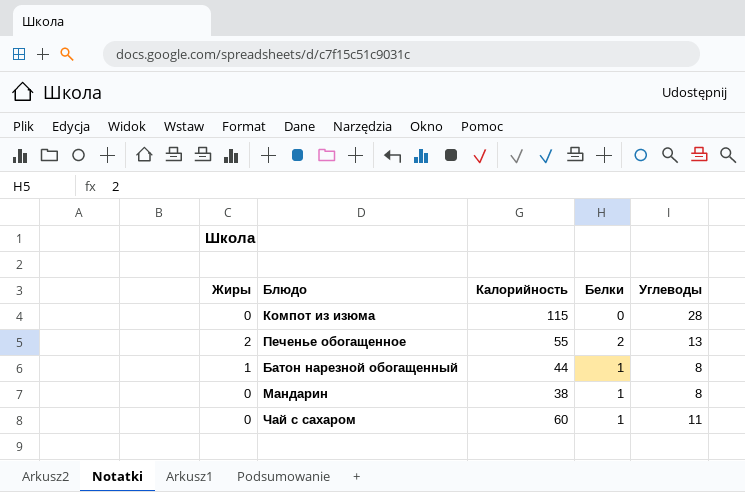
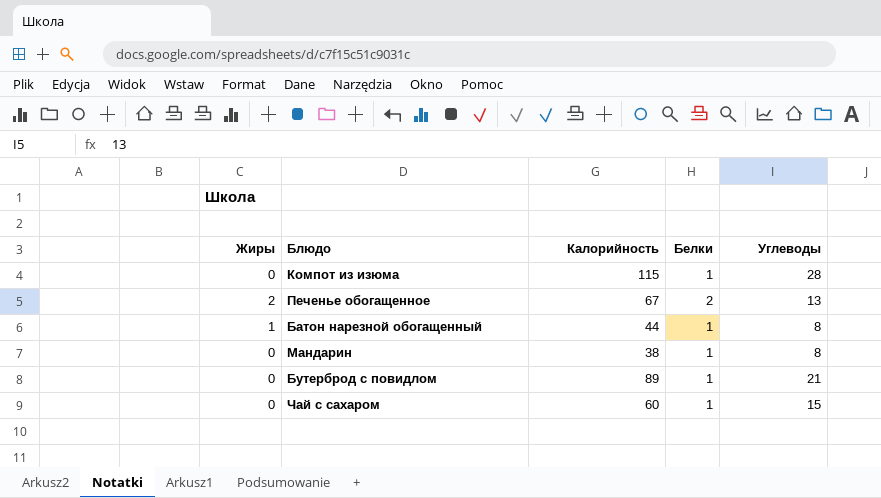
Компот из изюма | Белки: 0 -> 1
Печенье обогащенное | Калорийность: 55 -> 67
row Бутерброд с повидлом: none -> 0 | 89 | 1 | 21
Чай с сахаром | Углеводы: 11 -> 15

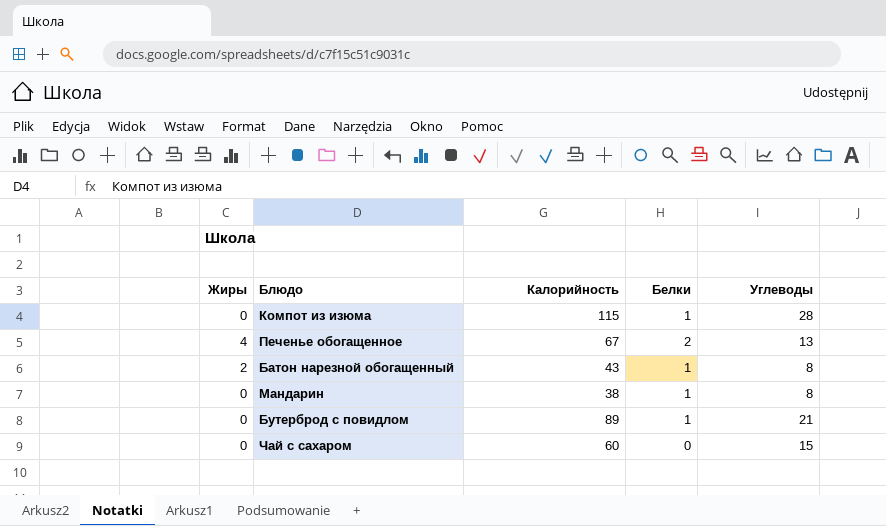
Печенье обогащенное | Жиры: 2 -> 4
Батон нарезной обогащенный | Жиры: 1 -> 2
Батон нарезной обогащенный | Калорийность: 44 -> 43
Чай с сахаром | Белки: 1 -> 0

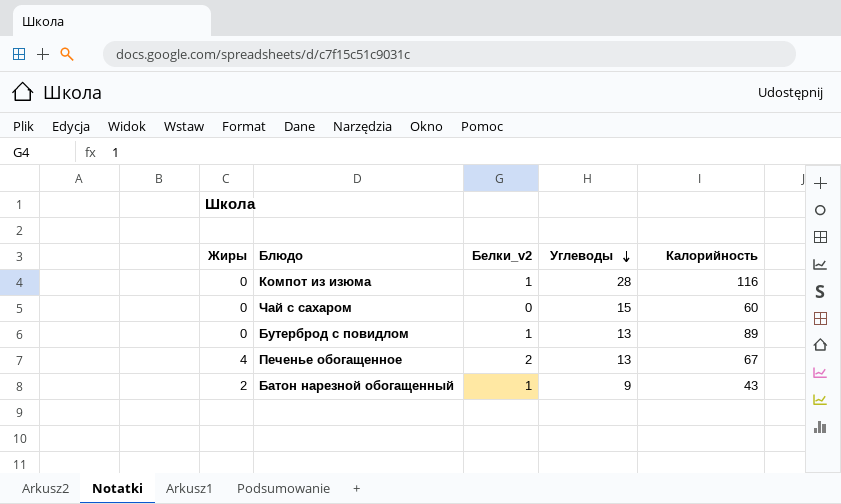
row order: none -> Углеводы descending
column name: Белки -> Белки_v2
column Калорийность | position: 3 -> 5
row Мандарин: 0 | 38 | 1 | 8 -> none
Компот из изюма | Калорийность: 115 -> 116
Бутерброд с повидлом | Углеводы: 21 -> 13
Батон нарезной обогащенный | Углеводы: 8 -> 9

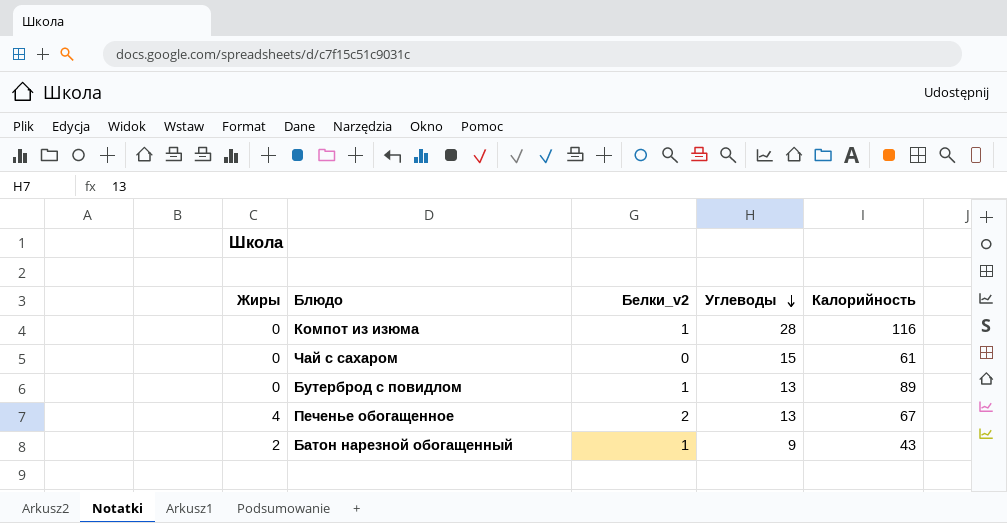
Чай с сахаром | Калорийность: 60 -> 61

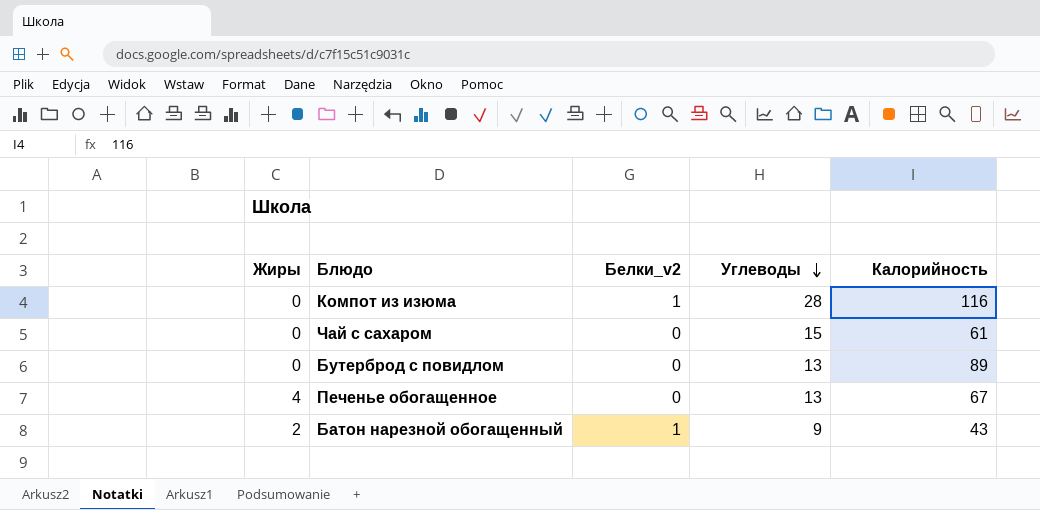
Бутерброд с повидлом | Белки_v2: 1 -> 0
Печенье обогащенное | Белки_v2: 2 -> 0

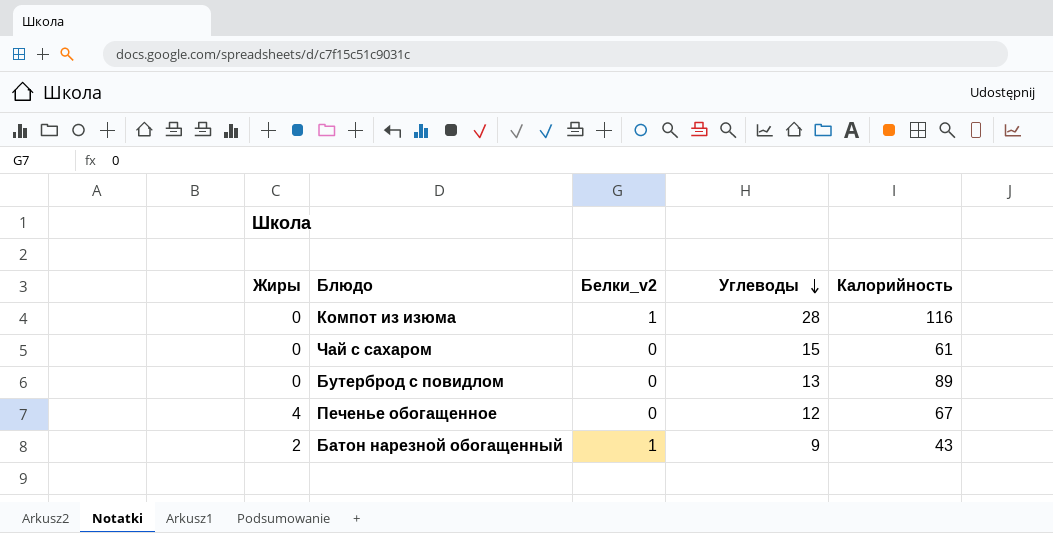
Печенье обогащенное | Углеводы: 13 -> 12

